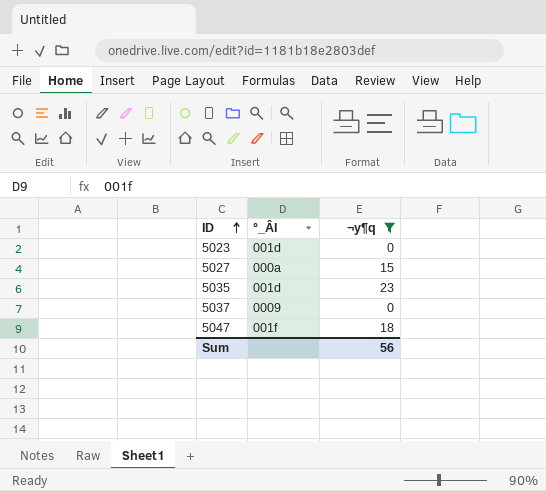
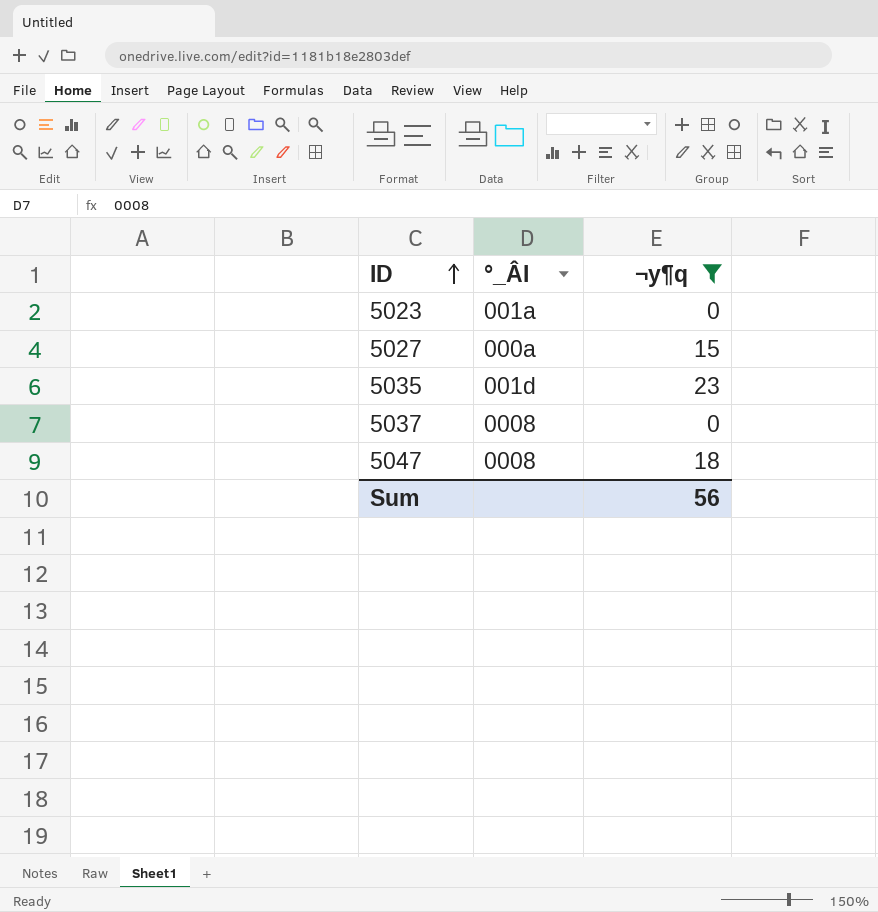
5023 | °_ÂI: 001d -> 001a
5037 | °_ÂI: 0009 -> 0008
5047 | °_ÂI: 001f -> 0008

